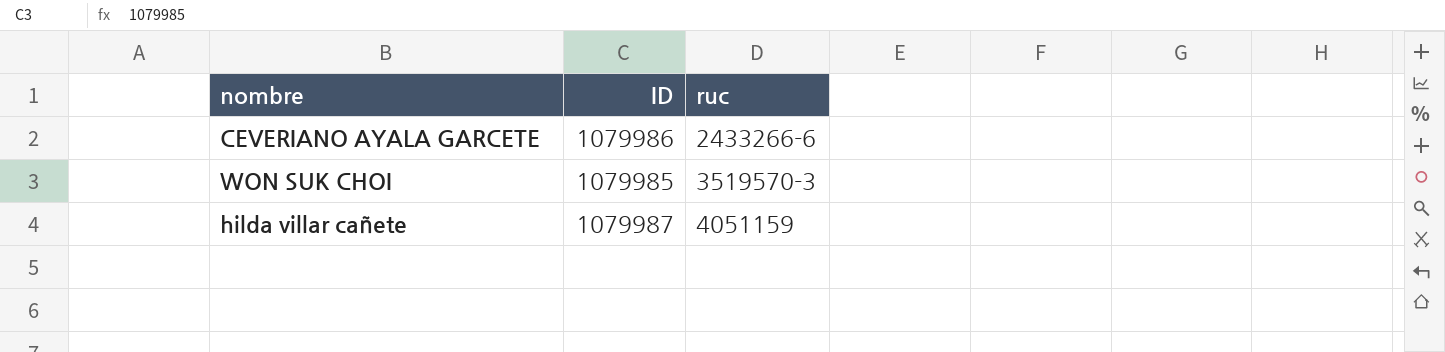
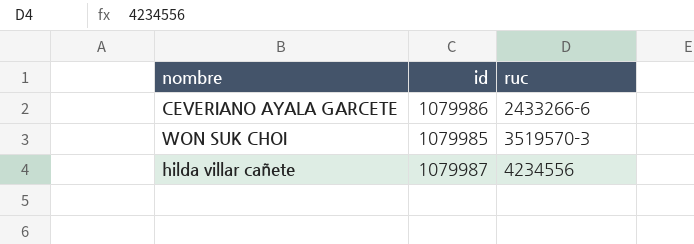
column name: ID -> id
hilda villar cañete | ruc: 4051159 -> 4234556

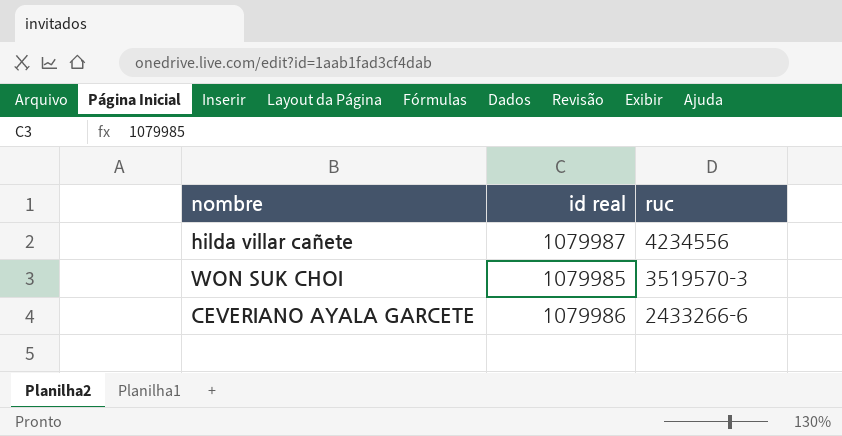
row order: ruc ascending -> ruc descending
column name: id -> id real

